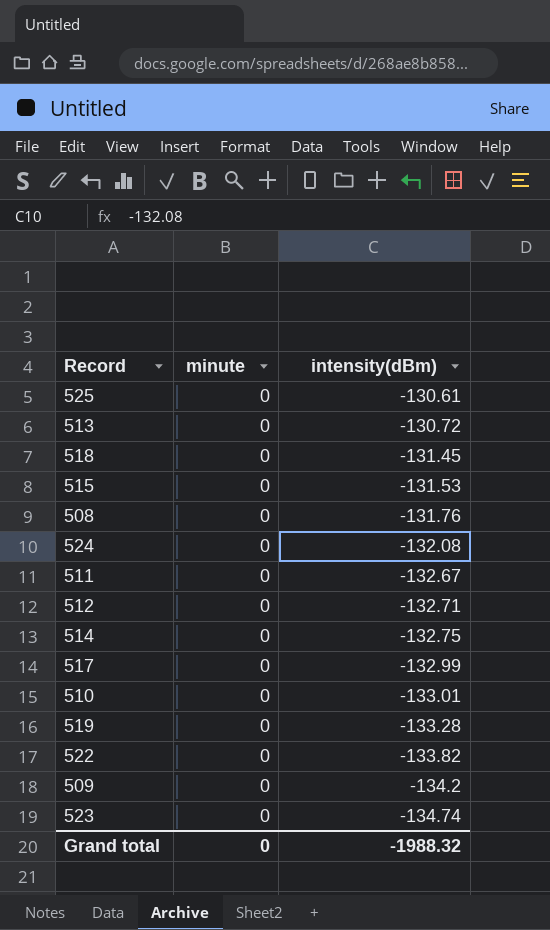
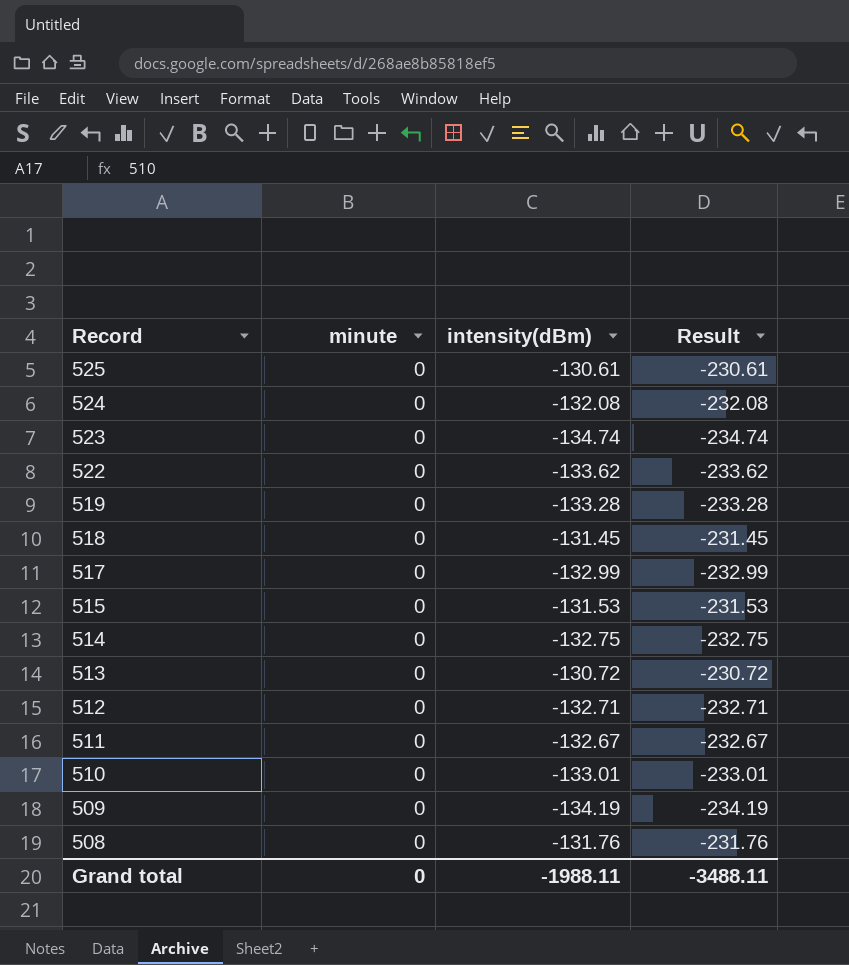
row order: intensity(dBm) descending -> Record descending
column Result | formula: none -> [intensity(dBm)] - 100
522 | intensity(dBm): -133.82 -> -133.62
509 | intensity(dBm): -134.2 -> -134.19
Grand total | intensity(dBm): -1988.32 -> -1988.11

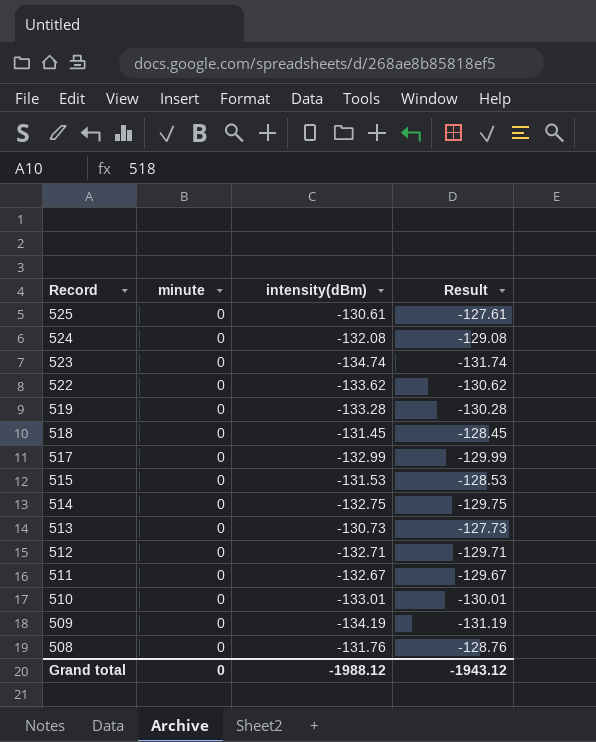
column Result | formula: [intensity(dBm)] - 100 -> [intensity(dBm)] + 3
513 | intensity(dBm): -130.72 -> -130.73
Grand total | intensity(dBm): -1988.11 -> -1988.12
Grand total | Result: -3488.11 -> -1943.12

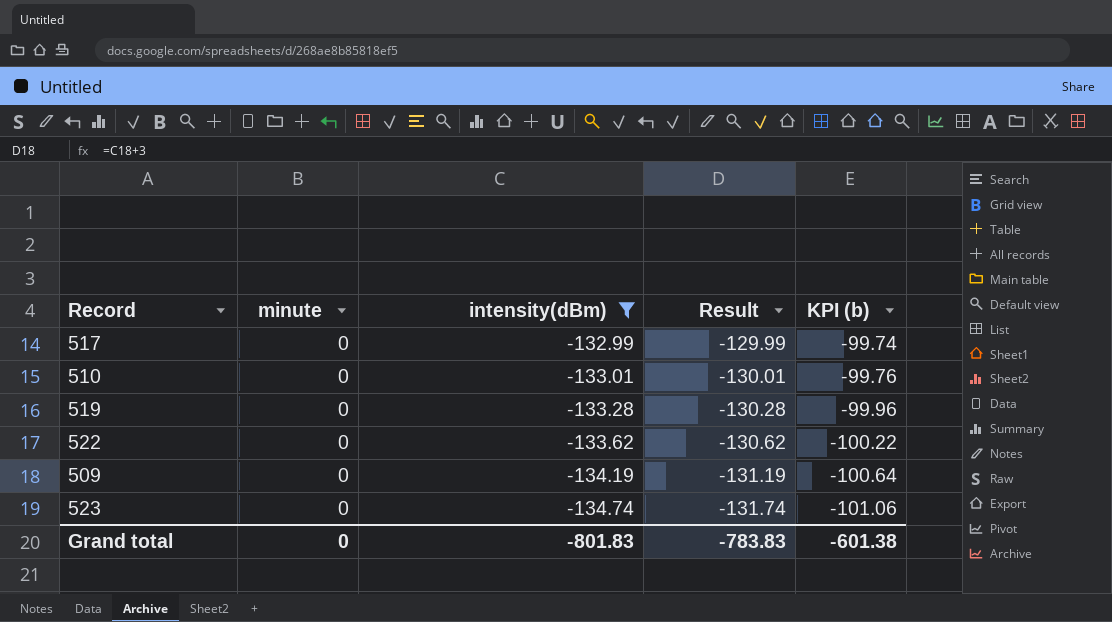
filter: none -> intensity(dBm) <= -132.99
row order: Record descending -> intensity(dBm) descending
column KPI (b) | formula: none -> [intensity(dBm)] * 0.75
Grand total | intensity(dBm): -1988.12 -> -801.83
Grand total | Result: -1943.12 -> -783.83

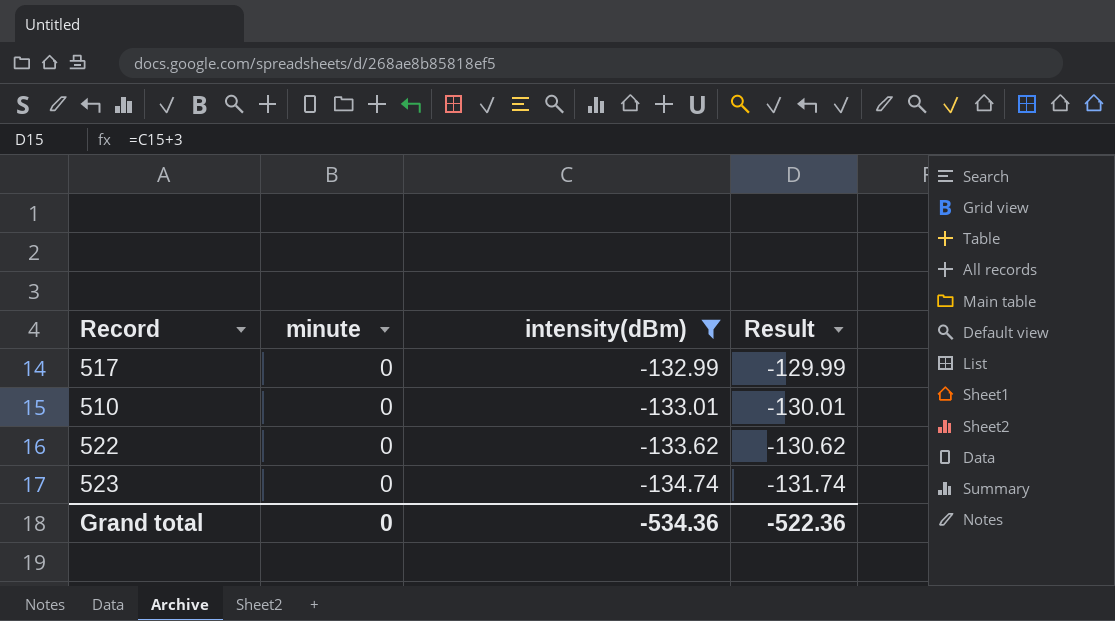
column KPI (b) | formula: [intensity(dBm)] * 0.75 -> none
row 519: 0 | -133.28 | -130.28 | -99.96 -> none
row 509: 0 | -134.19 | -131.19 | -100.64 -> none
Grand total | intensity(dBm): -801.83 -> -534.36
Grand total | Result: -783.83 -> -522.36

